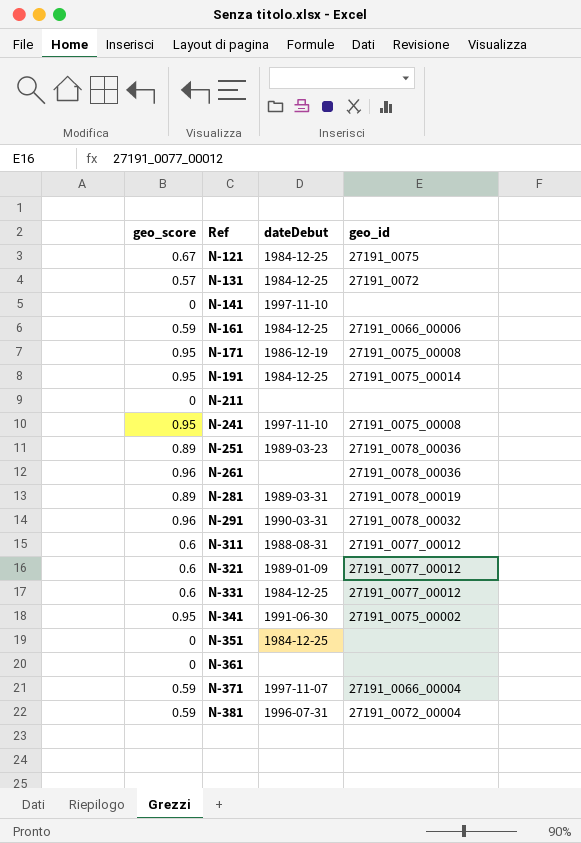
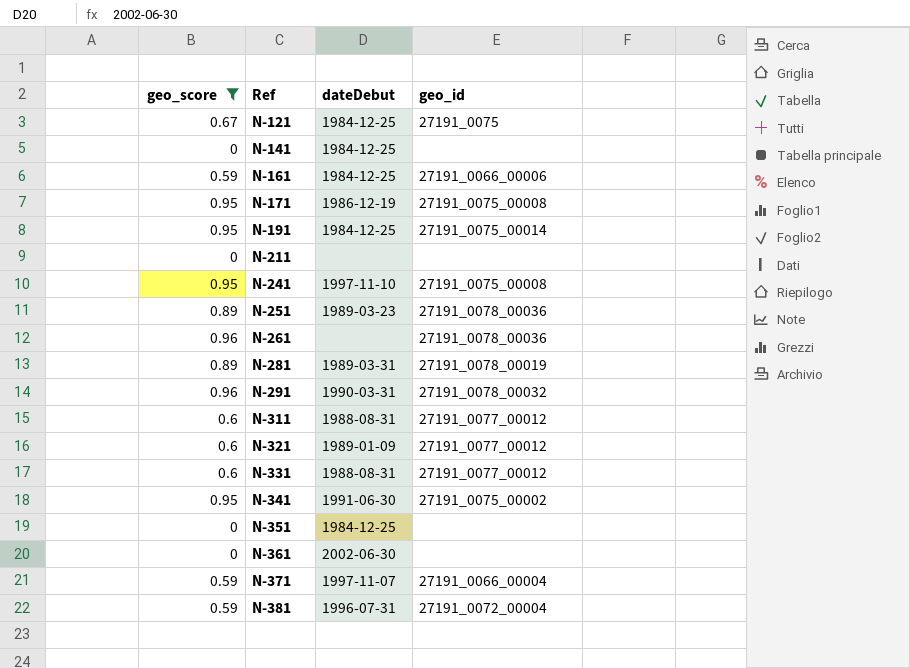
filter: none -> geo_score != 0.57
N-141 | dateDebut: 1997-11-10 -> 1984-12-25
N-331 | dateDebut: 1984-12-25 -> 1988-08-31
N-361 | dateDebut: none -> 2002-06-30

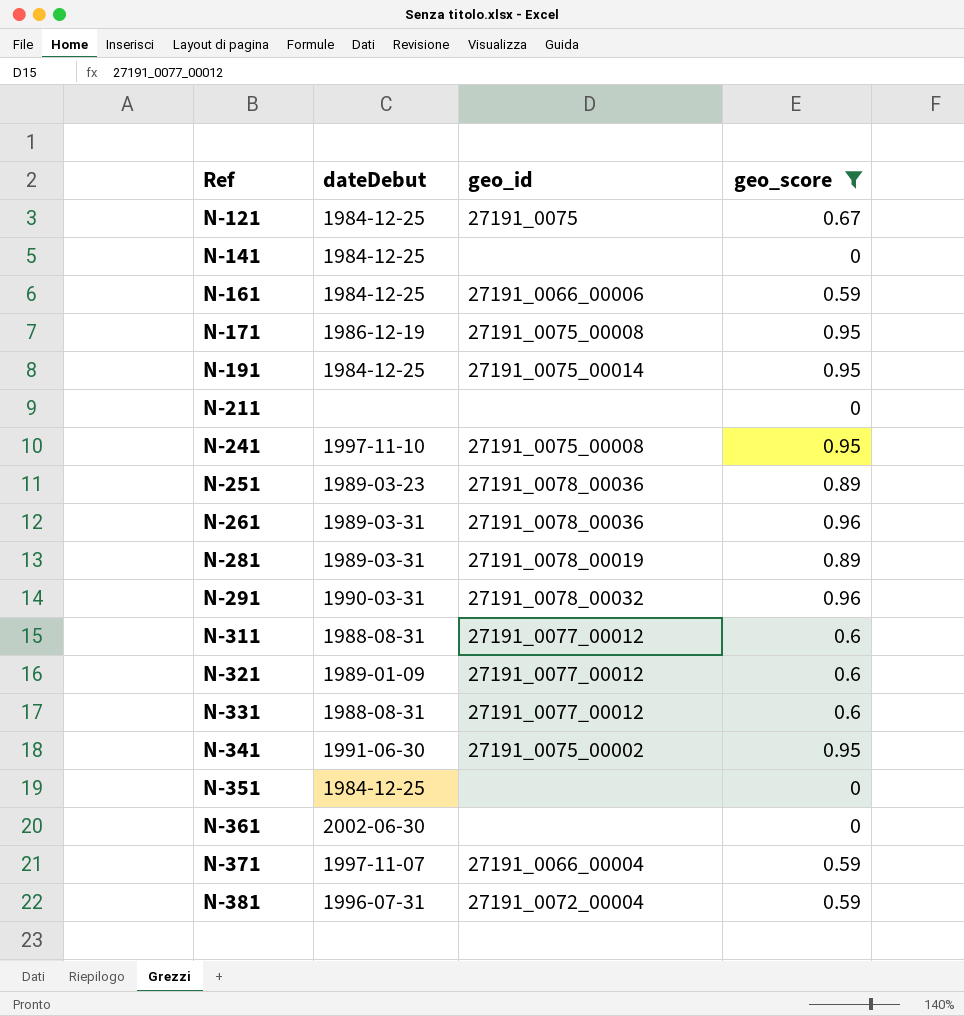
column geo_score | position: 1 -> 4
N-261 | dateDebut: none -> 1989-03-31

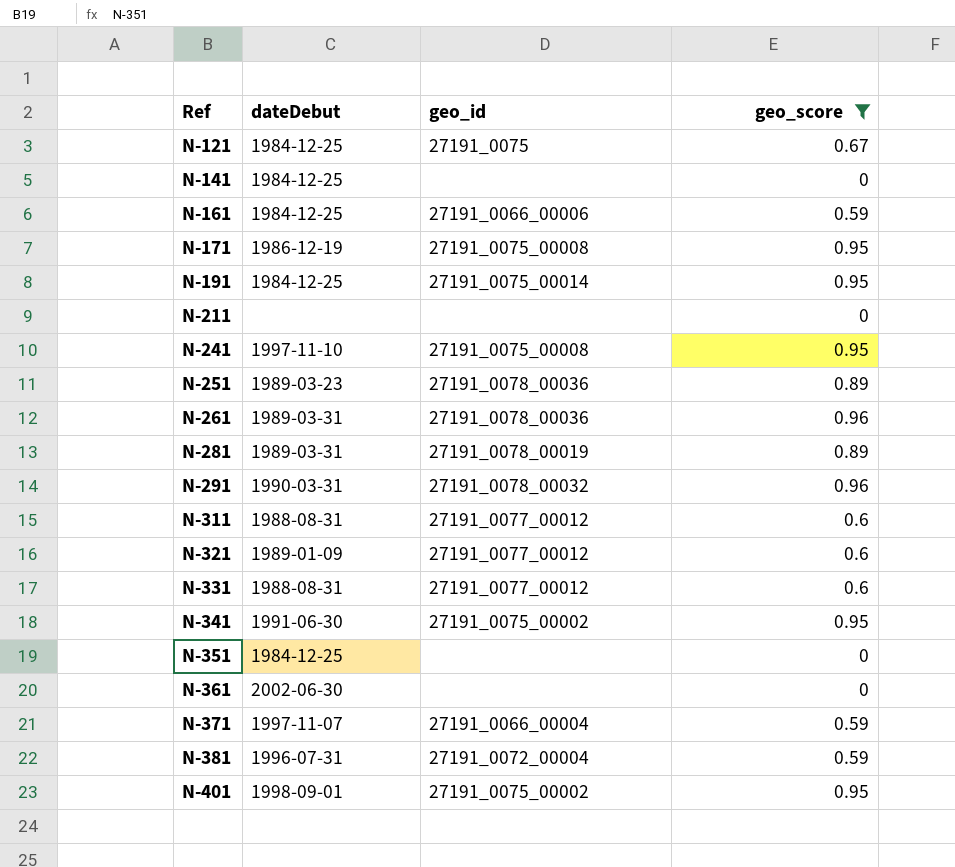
row N-401: none -> 1998-09-01 | 27191_0075_00002 | 0.95

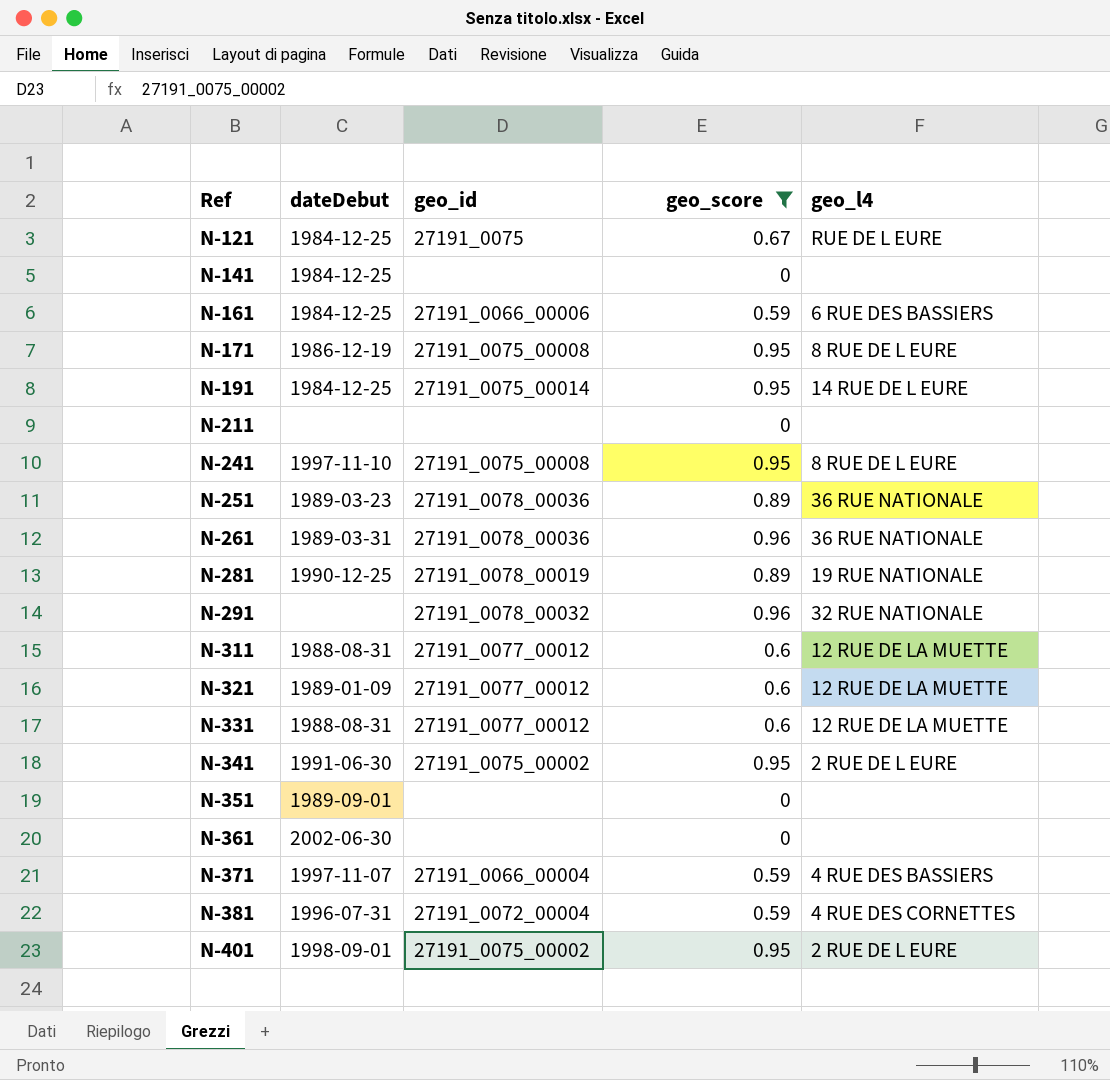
column geo_l4 | position: none -> 5
N-281 | dateDebut: 1989-03-31 -> 1990-12-25
N-291 | dateDebut: 1990-03-31 -> none
N-351 | dateDebut: 1984-12-25 -> 1989-09-01

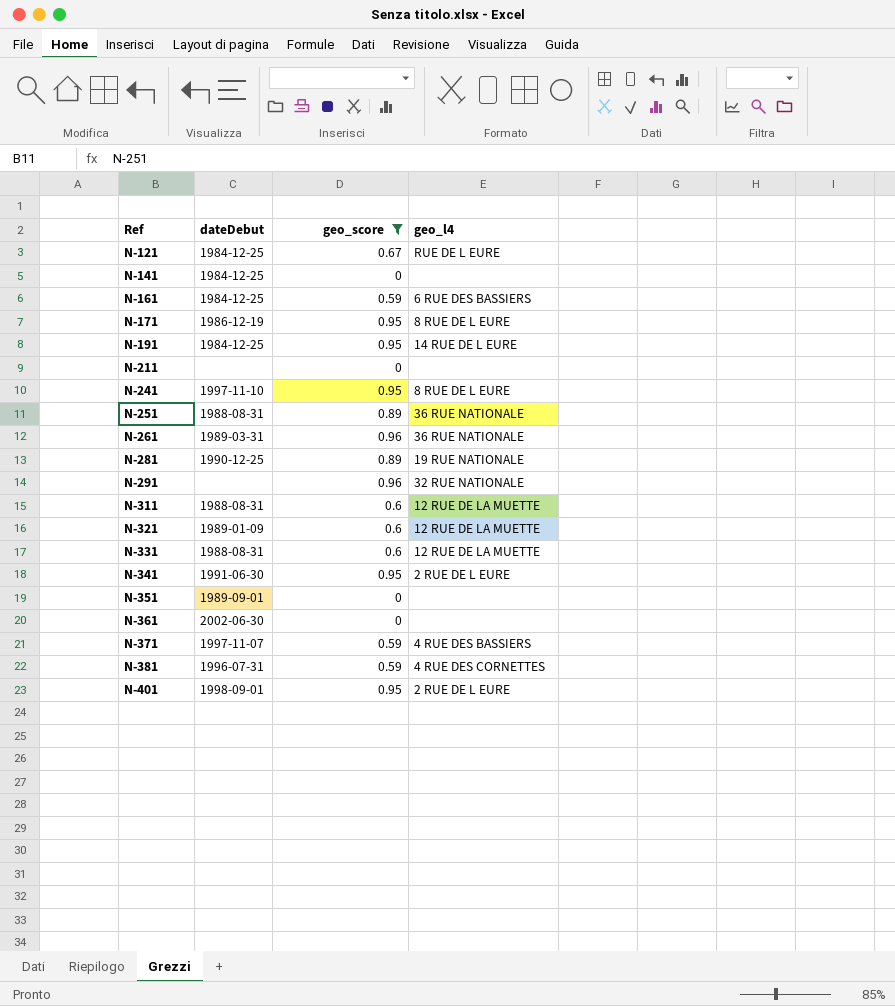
column geo_id | position: 3 -> none
N-251 | dateDebut: 1989-03-23 -> 1988-08-31

